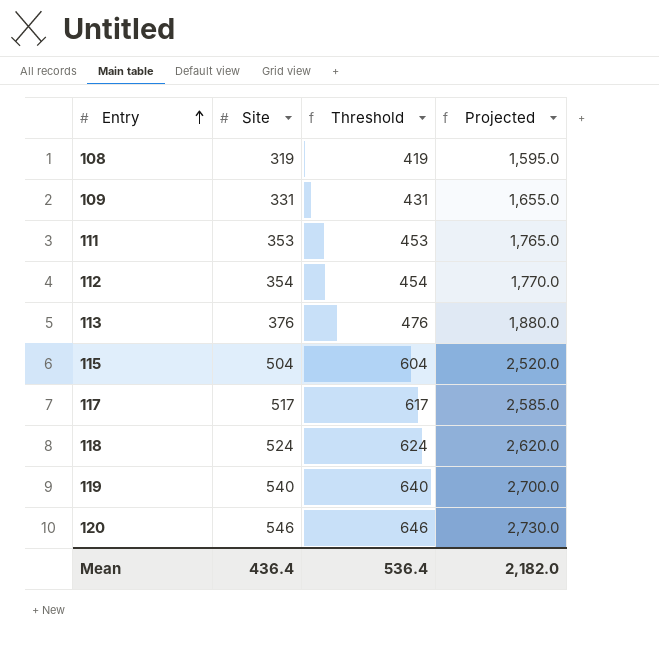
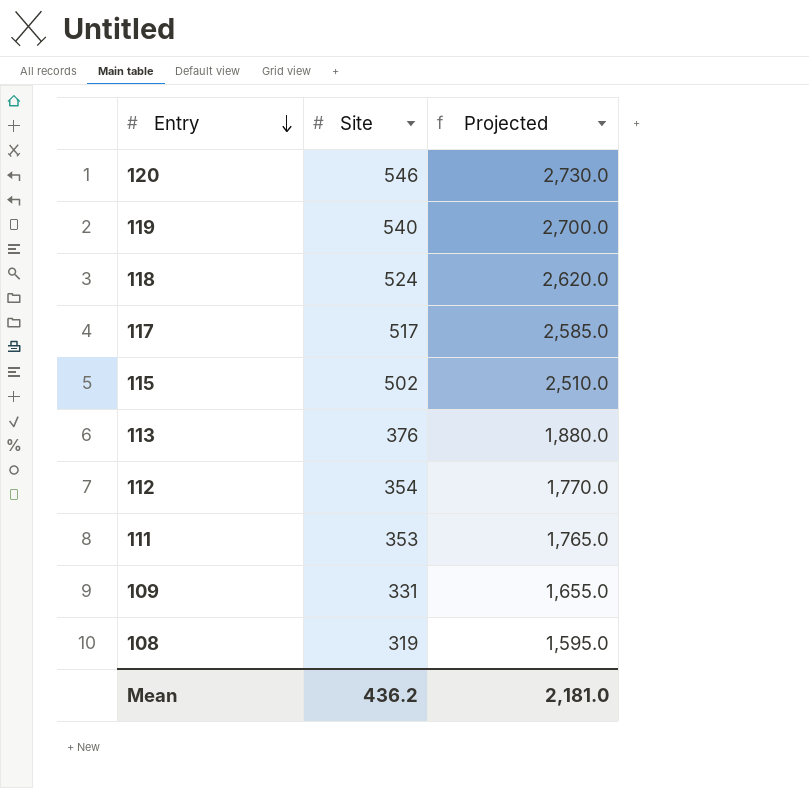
row order: Entry ascending -> Entry descending
column Threshold | formula: [Site] + 100 -> none
115 | Site: 504 -> 502
115 | Projected: 2,520.0 -> 2,510.0
Mean | Site: 436.4 -> 436.2
Mean | Projected: 2,182.0 -> 2,181.0

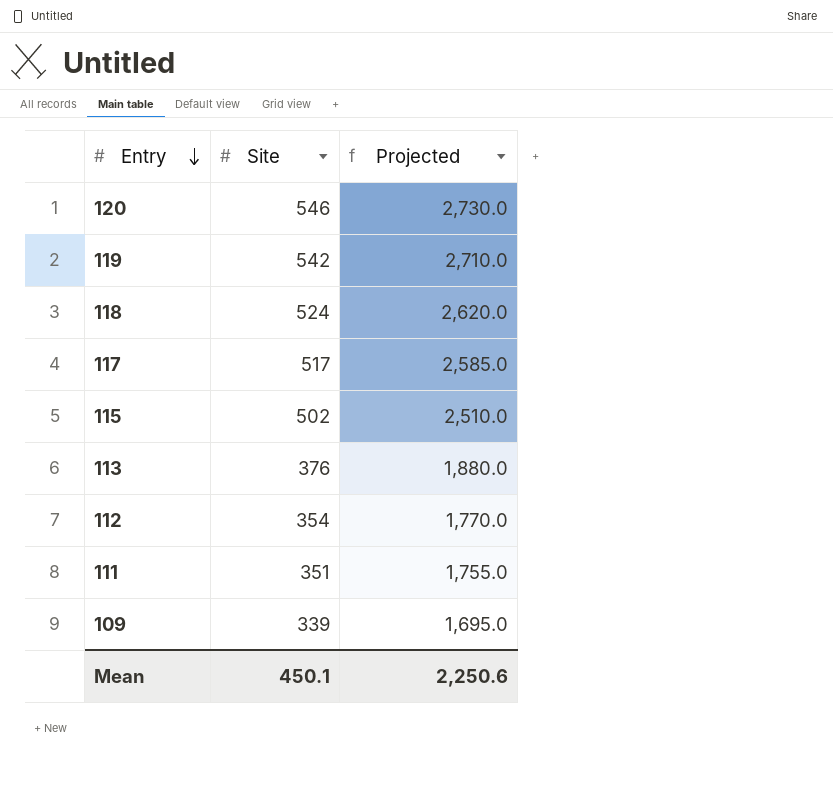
row 108: 319 | 1,595.0 -> none
119 | Site: 540 -> 542
119 | Projected: 2,700.0 -> 2,710.0
111 | Site: 353 -> 351
111 | Projected: 1,765.0 -> 1,755.0
109 | Site: 331 -> 339
109 | Projected: 1,655.0 -> 1,695.0
Mean | Site: 436.2 -> 450.1
Mean | Projected: 2,181.0 -> 2,250.6

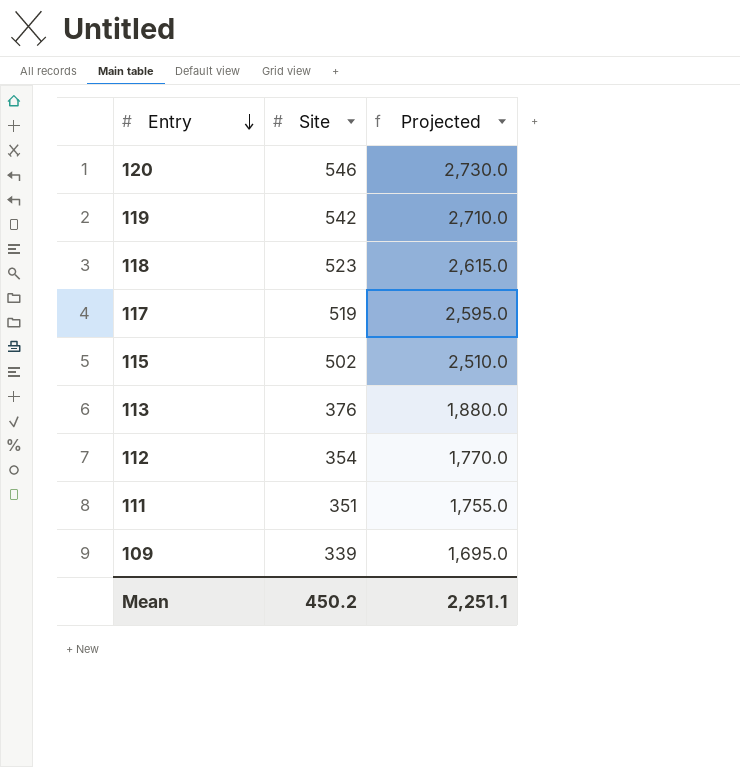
118 | Site: 524 -> 523
118 | Projected: 2,620.0 -> 2,615.0
117 | Site: 517 -> 519
117 | Projected: 2,585.0 -> 2,595.0
Mean | Site: 450.1 -> 450.2
Mean | Projected: 2,250.6 -> 2,251.1

